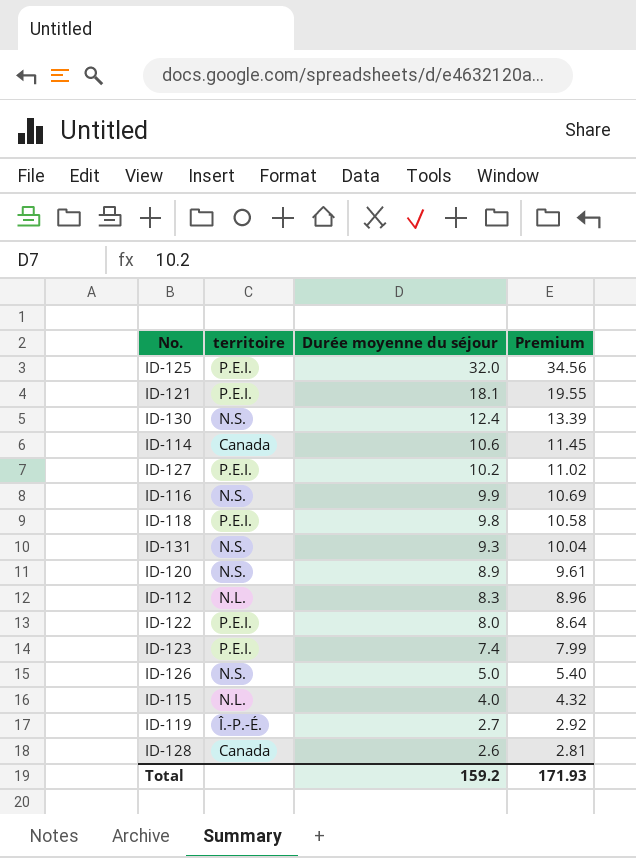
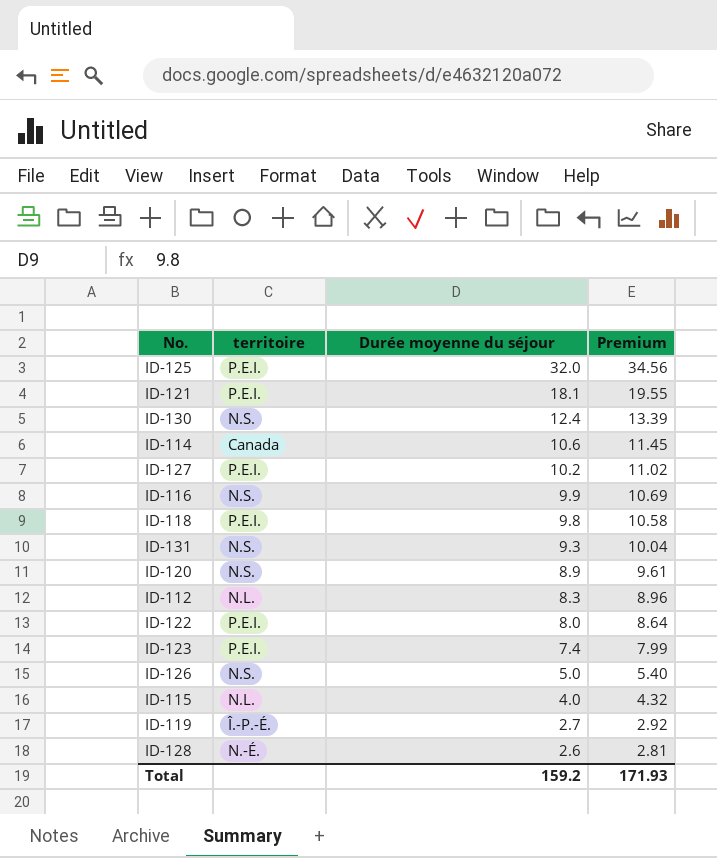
ID-128 | territoire: Canada -> N.-É.

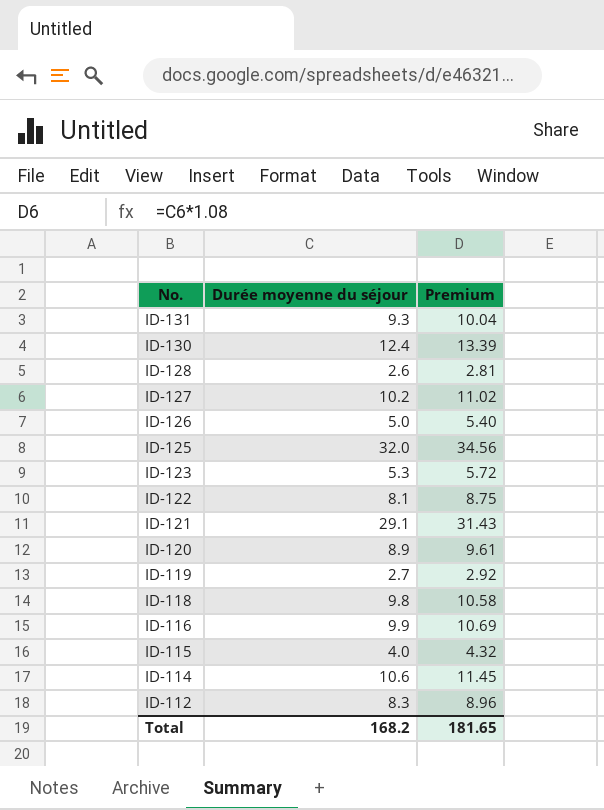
row order: Durée moyenne du séjour descending -> No. descending
column territoire | position: 2 -> none
ID-123 | Durée moyenne du séjour: 7.4 -> 5.3
ID-123 | Premium: 7.99 -> 5.72
ID-122 | Durée moyenne du séjour: 8.0 -> 8.1
ID-122 | Premium: 8.64 -> 8.75
ID-121 | Durée moyenne du séjour: 18.1 -> 29.1
ID-121 | Premium: 19.55 -> 31.43
Total | Durée moyenne du séjour: 159.2 -> 168.2
Total | Premium: 171.93 -> 181.65

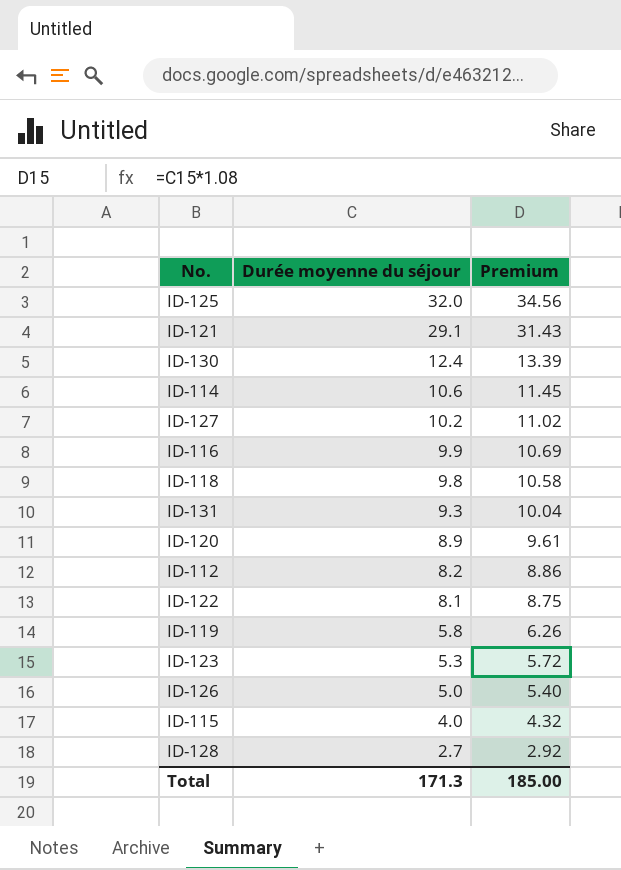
row order: No. descending -> Durée moyenne du séjour descending
ID-112 | Durée moyenne du séjour: 8.3 -> 8.2
ID-112 | Premium: 8.96 -> 8.86
ID-119 | Durée moyenne du séjour: 2.7 -> 5.8
ID-119 | Premium: 2.92 -> 6.26
ID-128 | Durée moyenne du séjour: 2.6 -> 2.7
ID-128 | Premium: 2.81 -> 2.92
Total | Durée moyenne du séjour: 168.2 -> 171.3
Total | Premium: 181.65 -> 185.00

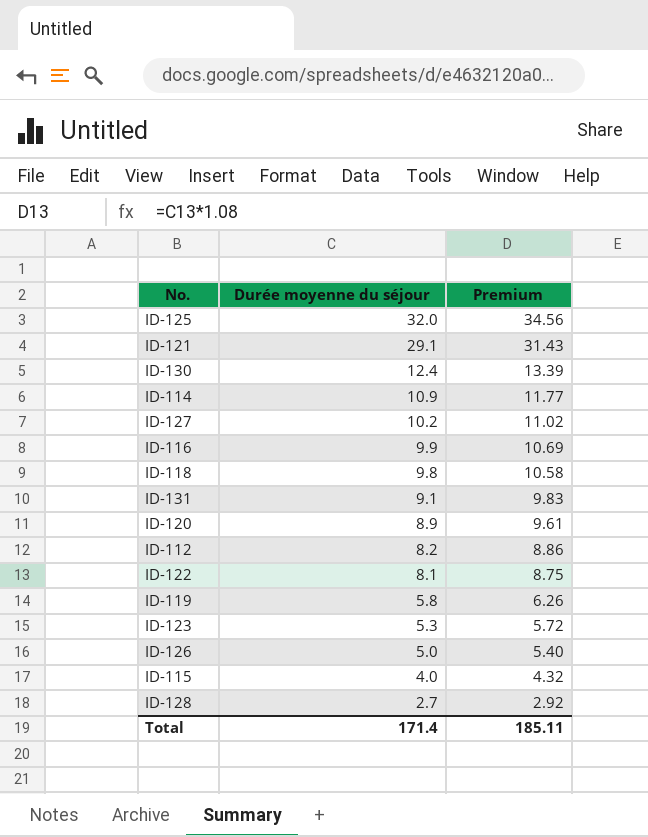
ID-114 | Durée moyenne du séjour: 10.6 -> 10.9
ID-114 | Premium: 11.45 -> 11.77
ID-131 | Durée moyenne du séjour: 9.3 -> 9.1
ID-131 | Premium: 10.04 -> 9.83
Total | Durée moyenne du séjour: 171.3 -> 171.4
Total | Premium: 185.00 -> 185.11

